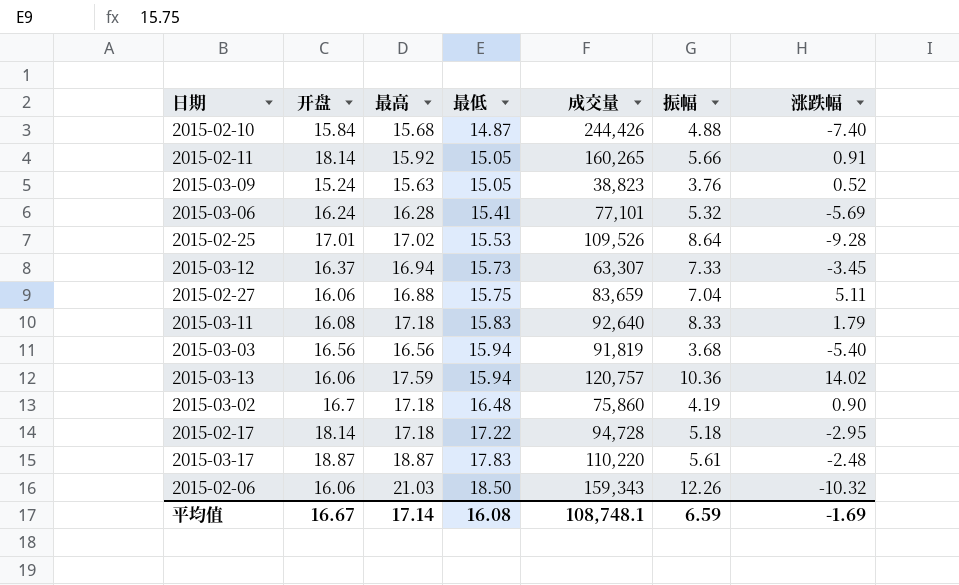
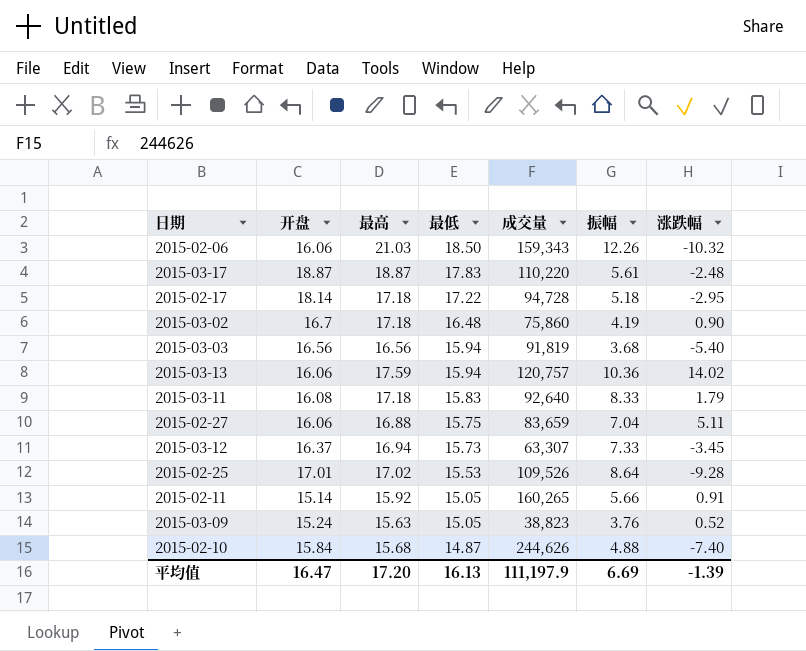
row order: 最低 ascending -> 最低 descending
row 2015-03-06: 16.24 | 16.28 | 15.41 | 77,101 | 5.32 | -5.69 -> none
2015-02-11 | 开盘: 18.14 -> 15.14
2015-02-10 | 成交量: 244,426 -> 244,626
平均值 | 开盘: 16.67 -> 16.47
平均值 | 最高: 17.14 -> 17.20
平均值 | 最低: 16.08 -> 16.13
平均值 | 成交量: 108,748.1 -> 111,197.9
平均值 | 振幅: 6.59 -> 6.69
平均值 | 涨跌幅: -1.69 -> -1.39

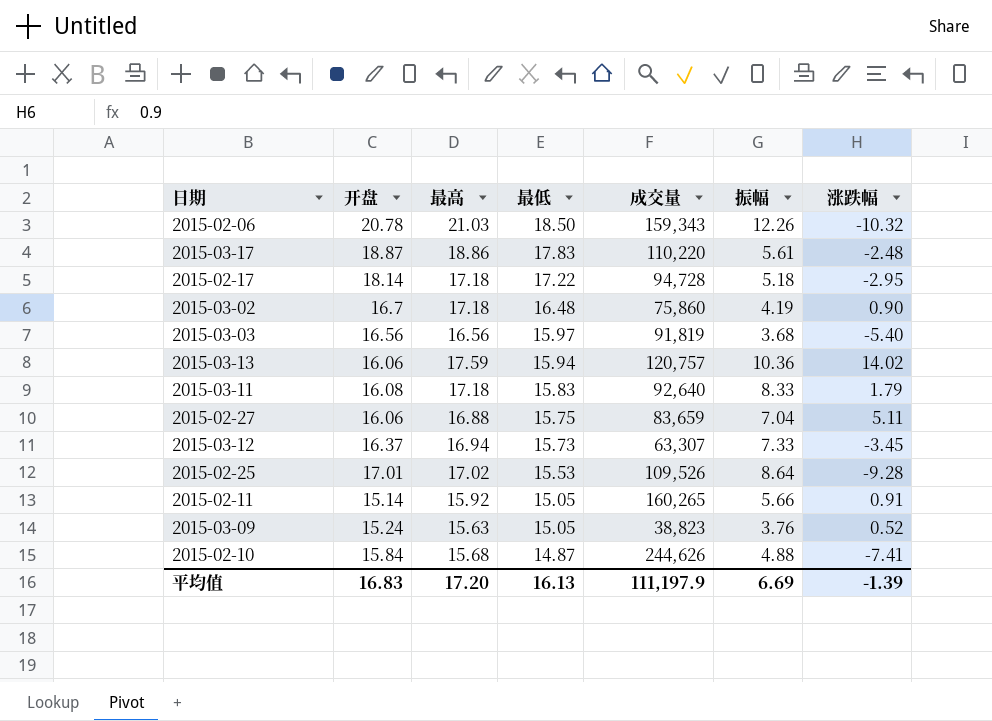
2015-02-06 | 开盘: 16.06 -> 20.78
2015-03-17 | 最高: 18.87 -> 18.86
2015-03-03 | 最低: 15.94 -> 15.97
2015-02-10 | 涨跌幅: -7.40 -> -7.41
平均值 | 开盘: 16.47 -> 16.83

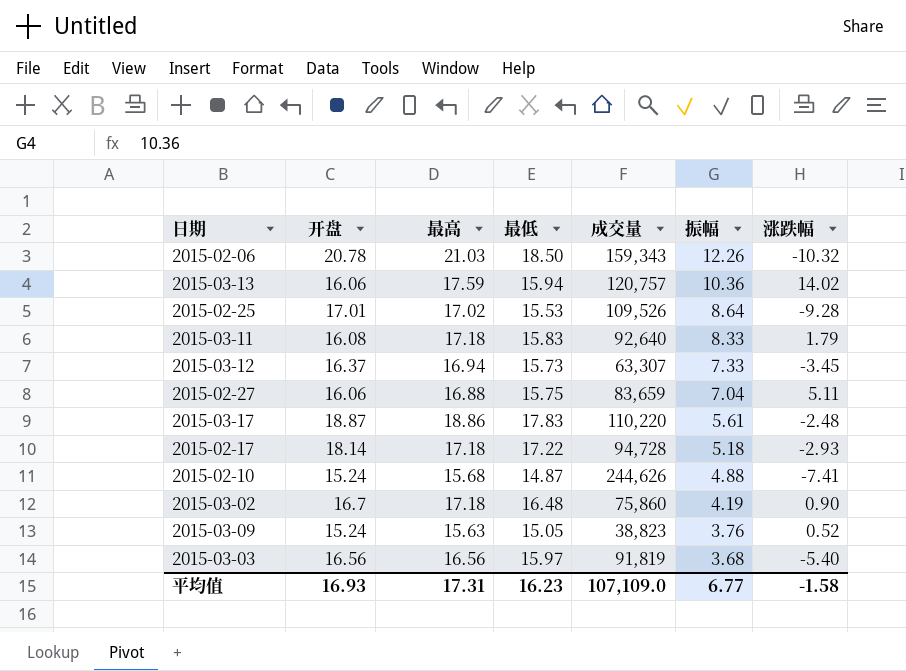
row order: 最低 descending -> 振幅 descending
row 2015-02-11: 15.14 | 15.92 | 15.05 | 160,265 | 5.66 | 0.91 -> none
2015-02-17 | 涨跌幅: -2.95 -> -2.93
2015-02-10 | 开盘: 15.84 -> 15.24
平均值 | 开盘: 16.83 -> 16.93
平均值 | 最高: 17.20 -> 17.31
平均值 | 最低: 16.13 -> 16.23
平均值 | 成交量: 111,197.9 -> 107,109.0
平均值 | 振幅: 6.69 -> 6.77
平均值 | 涨跌幅: -1.39 -> -1.58

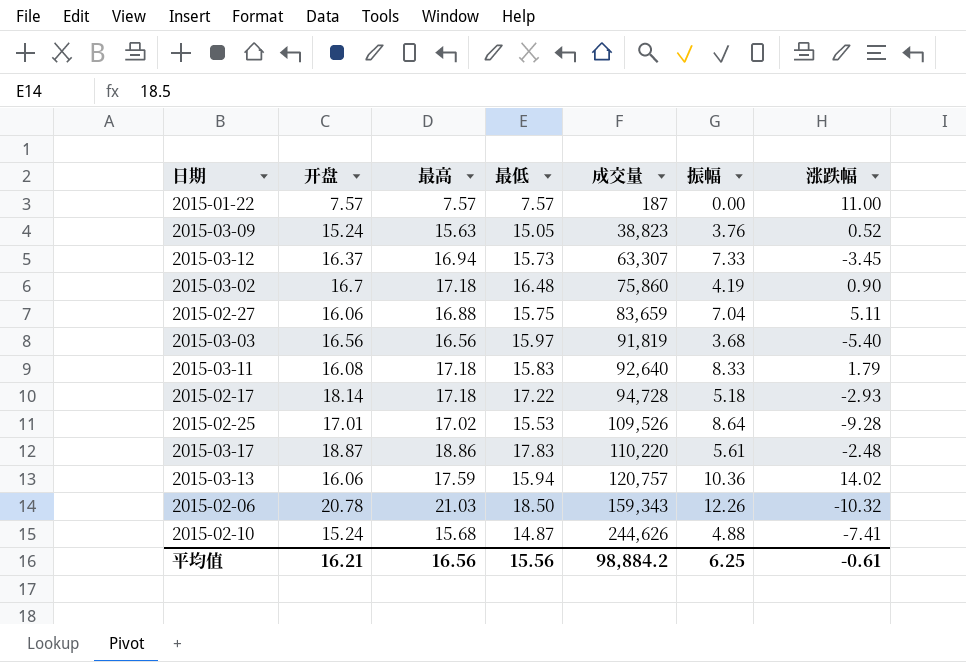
row order: 振幅 descending -> 成交量 ascending
row 2015-01-22: none -> 7.57 | 7.57 | 7.57 | 187 | 0.00 | 11.00
平均值 | 开盘: 16.93 -> 16.21
平均值 | 最高: 17.31 -> 16.56
平均值 | 最低: 16.23 -> 15.56
平均值 | 成交量: 107,109.0 -> 98,884.2
平均值 | 振幅: 6.77 -> 6.25
平均值 | 涨跌幅: -1.58 -> -0.61

